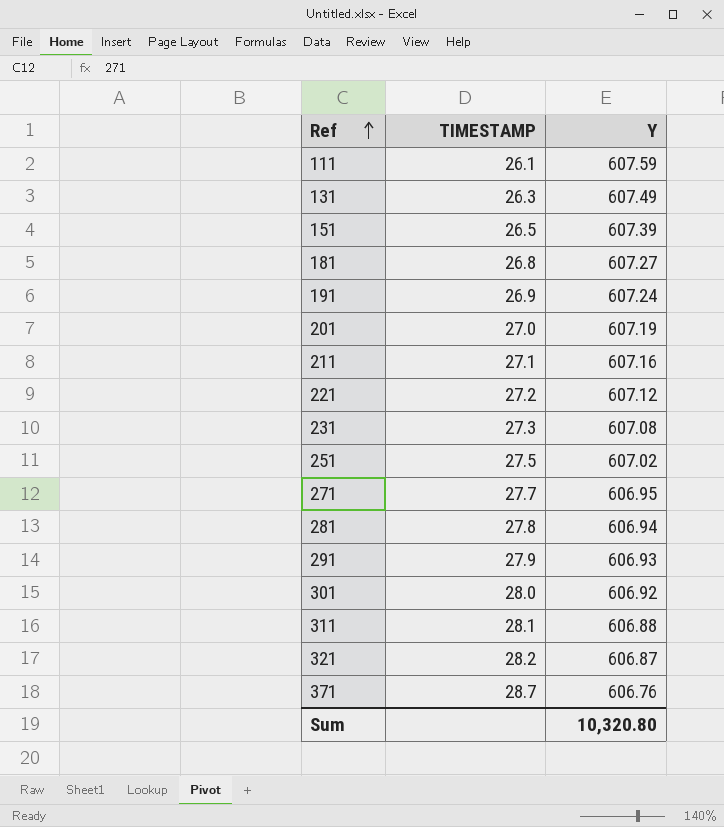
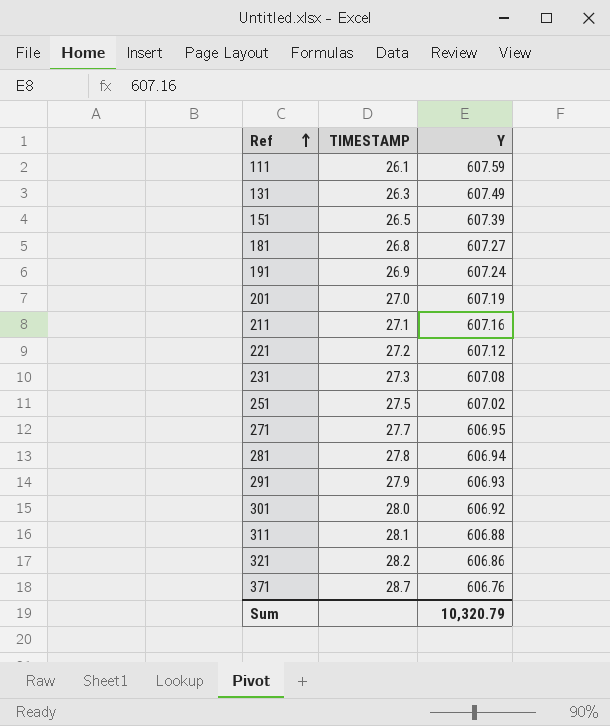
321 | Y: 606.87 -> 606.86
Sum | Y: 10,320.80 -> 10,320.79

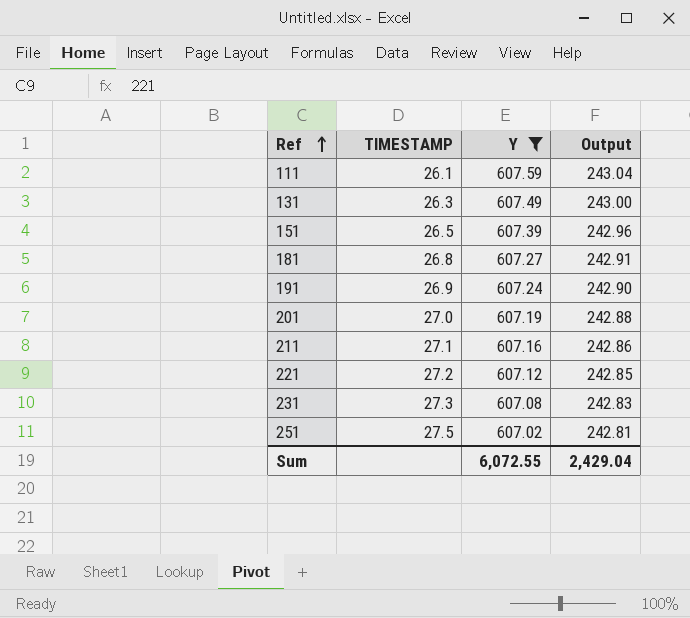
filter: none -> Y >= 607.02
column Output | formula: none -> [Y] * 0.4
Sum | Y: 10,320.79 -> 6,072.55

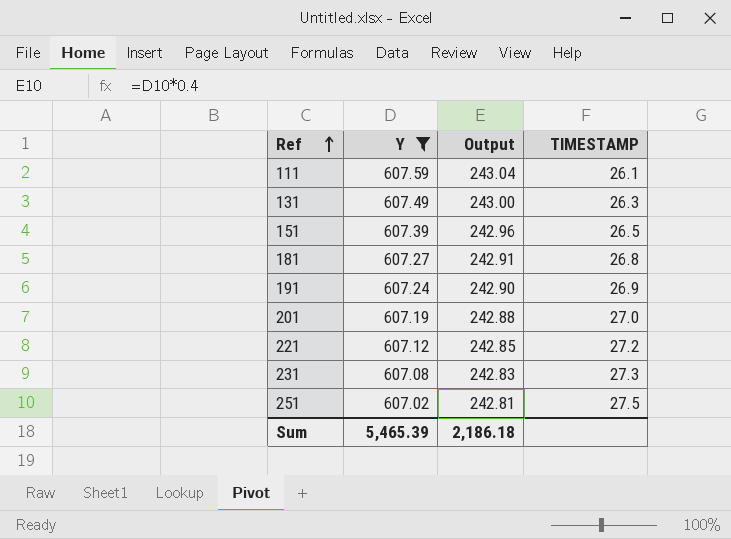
column TIMESTAMP | position: 2 -> 4
row 211: 27.1 | 607.16 | 242.86 -> none
Sum | Y: 6,072.55 -> 5,465.39
Sum | Output: 2,429.04 -> 2,186.18

